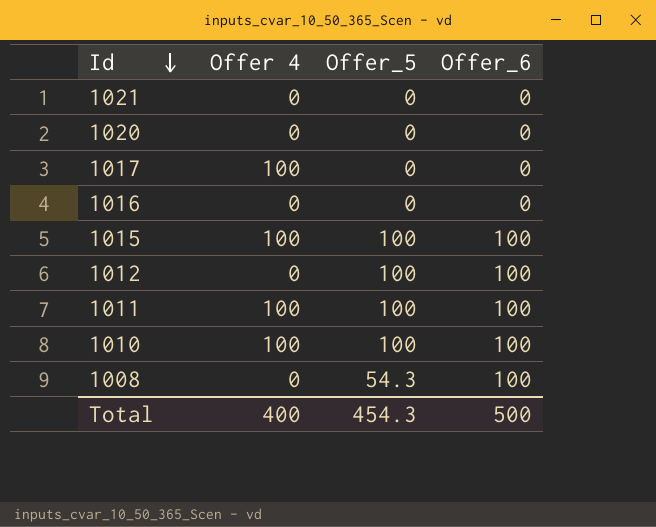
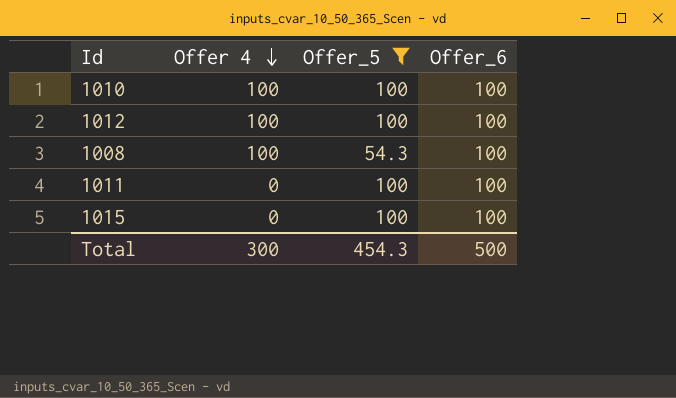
filter: none -> Offer_5 != 0
row order: Id descending -> Offer 4 descending
1012 | Offer 4: 0 -> 100
1008 | Offer 4: 0 -> 100
1011 | Offer 4: 100 -> 0
1015 | Offer 4: 100 -> 0
Total | Offer 4: 400 -> 300

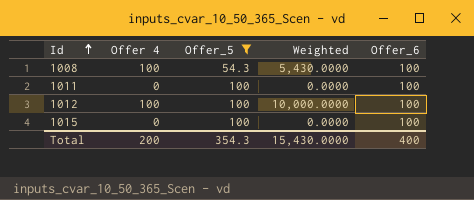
row order: Offer 4 descending -> Id ascending
column Weighted | formula: none -> [Offer 4] * [Offer_5]
row 1010: 100 | 100 | 100 -> none
Total | Offer 4: 300 -> 200
Total | Offer_5: 454.3 -> 354.3
Total | Offer_6: 500 -> 400

